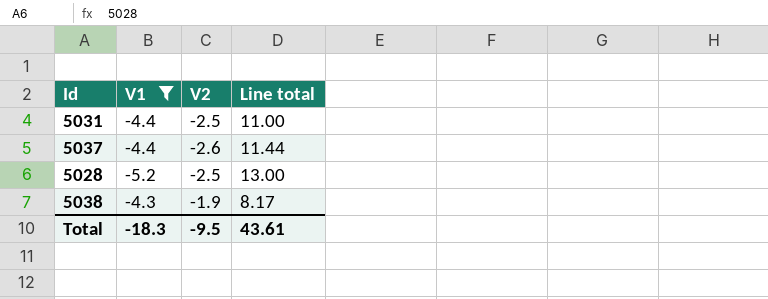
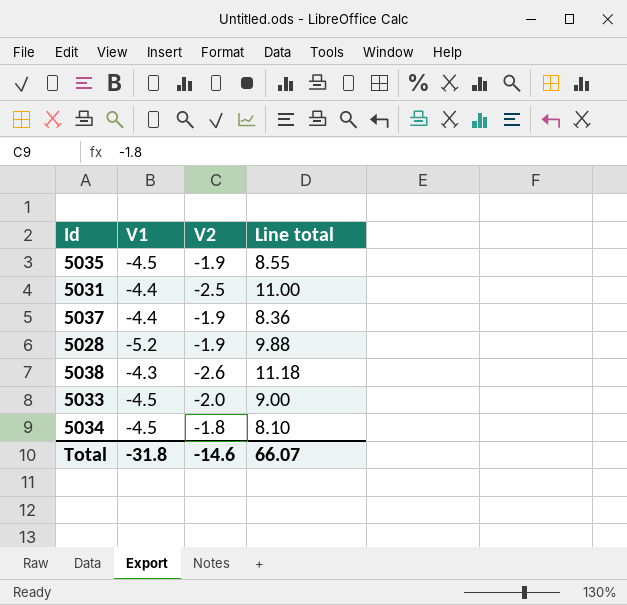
filter: V1 != -4.5 -> none
5037 | V2: -2.6 -> -1.9
5037 | Line total: 11.44 -> 8.36
5028 | V2: -2.5 -> -1.9
5028 | Line total: 13.00 -> 9.88
5038 | V2: -1.9 -> -2.6
5038 | Line total: 8.17 -> 11.18
Total | V1: -18.3 -> -31.8
Total | V2: -9.5 -> -14.6
Total | Line total: 43.61 -> 66.07

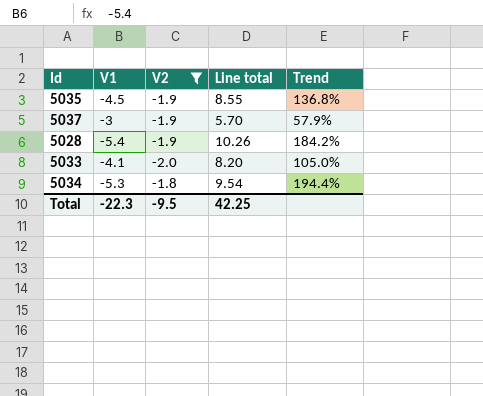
filter: none -> V2 >= -2.0
column Trend | formula: none -> ([V1] - [V2]) / [V2]
5037 | V1: -4.4 -> -3
5037 | Line total: 8.36 -> 5.70
5028 | V1: -5.2 -> -5.4
5028 | Line total: 9.88 -> 10.26
5033 | V1: -4.5 -> -4.1
5033 | Line total: 9.00 -> 8.20
5034 | V1: -4.5 -> -5.3
5034 | Line total: 8.10 -> 9.54
Total | V1: -31.8 -> -22.3
Total | V2: -14.6 -> -9.5
Total | Line total: 66.07 -> 42.25

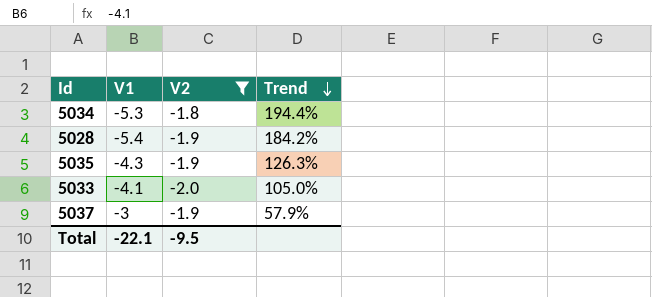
row order: none -> Trend descending
column Line total | formula: [V1] * [V2] -> none
5035 | V1: -4.5 -> -4.3
5035 | Trend: 136.8% -> 126.3%
Total | V1: -22.3 -> -22.1

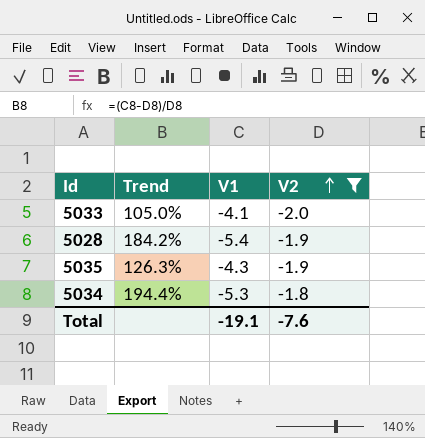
row order: Trend descending -> V2 ascending
column Trend | position: 4 -> 2
row 5037: -3 | -1.9 | 57.9% -> none
Total | V1: -22.1 -> -19.1
Total | V2: -9.5 -> -7.6

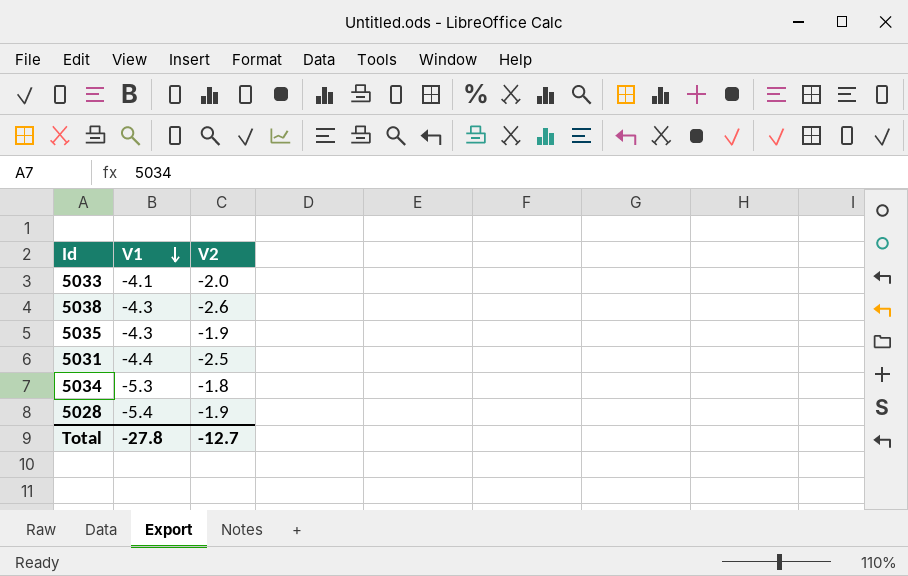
filter: V2 >= -2.0 -> none
row order: V2 ascending -> V1 descending
column Trend | formula: ([V1] - [V2]) / [V2] -> none
Total | V1: -19.1 -> -27.8
Total | V2: -7.6 -> -12.7

